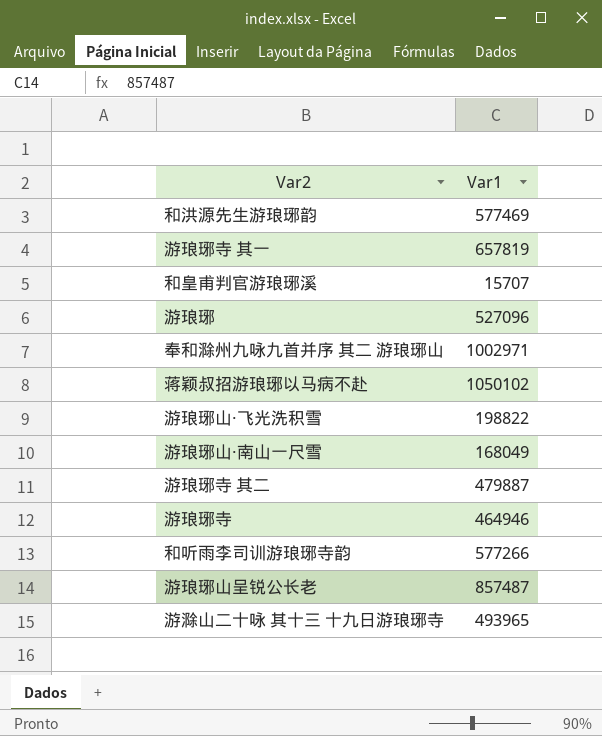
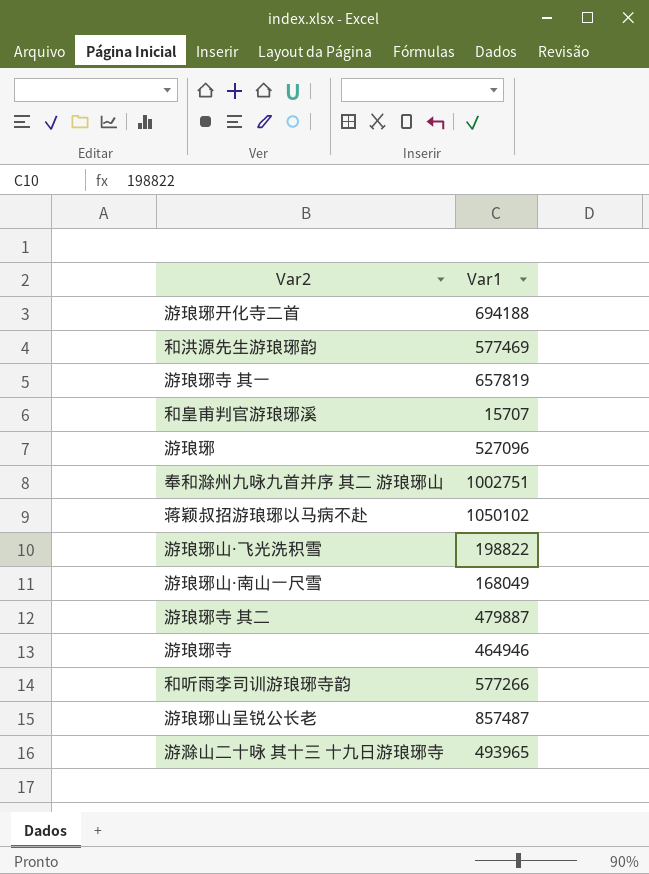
row 游琅琊开化寺二首: none -> 694188
奉和滁州九咏九首并序 其二 游琅琊山 | Var1: 1002971 -> 1002751

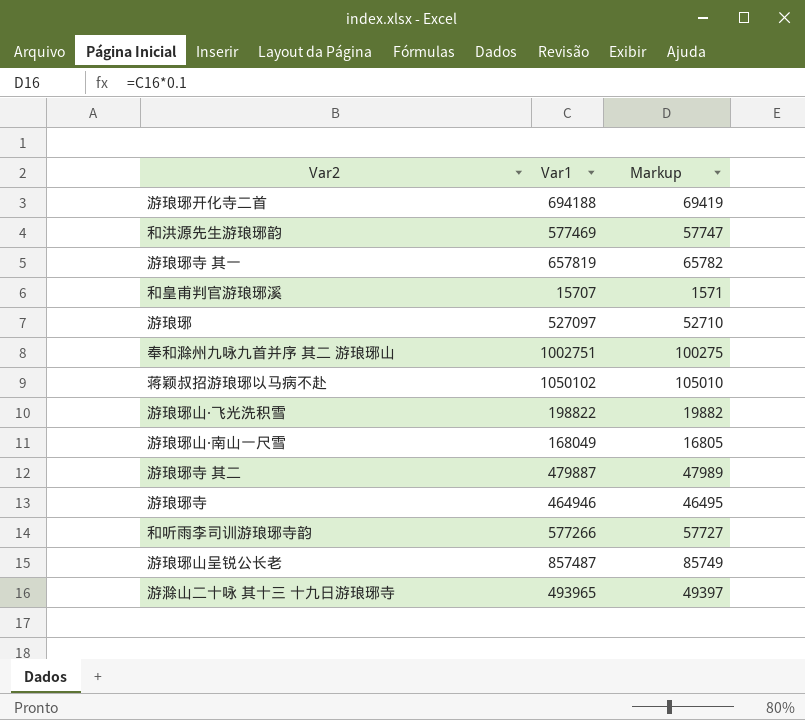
column Markup | formula: none -> [Var1] * 0.1
游琅琊 | Var1: 527096 -> 527097

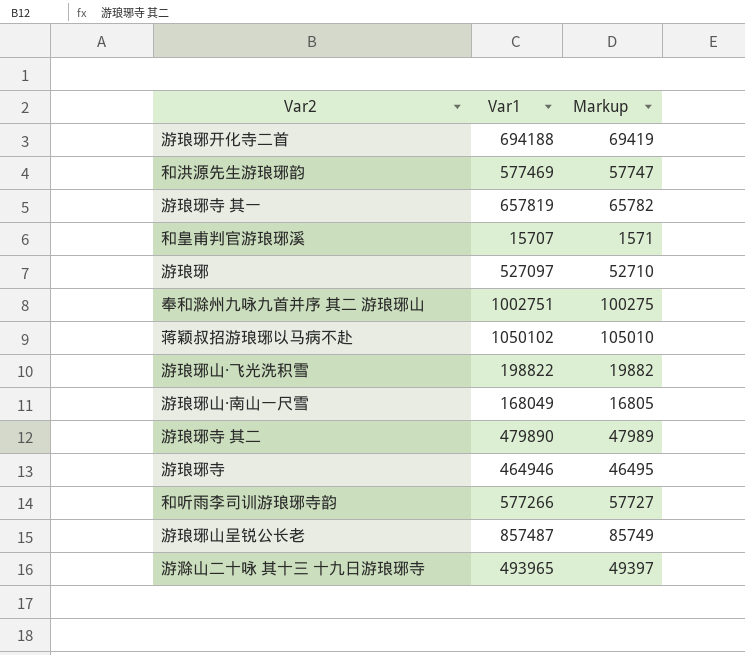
游琅琊寺 其二 | Var1: 479887 -> 479890

